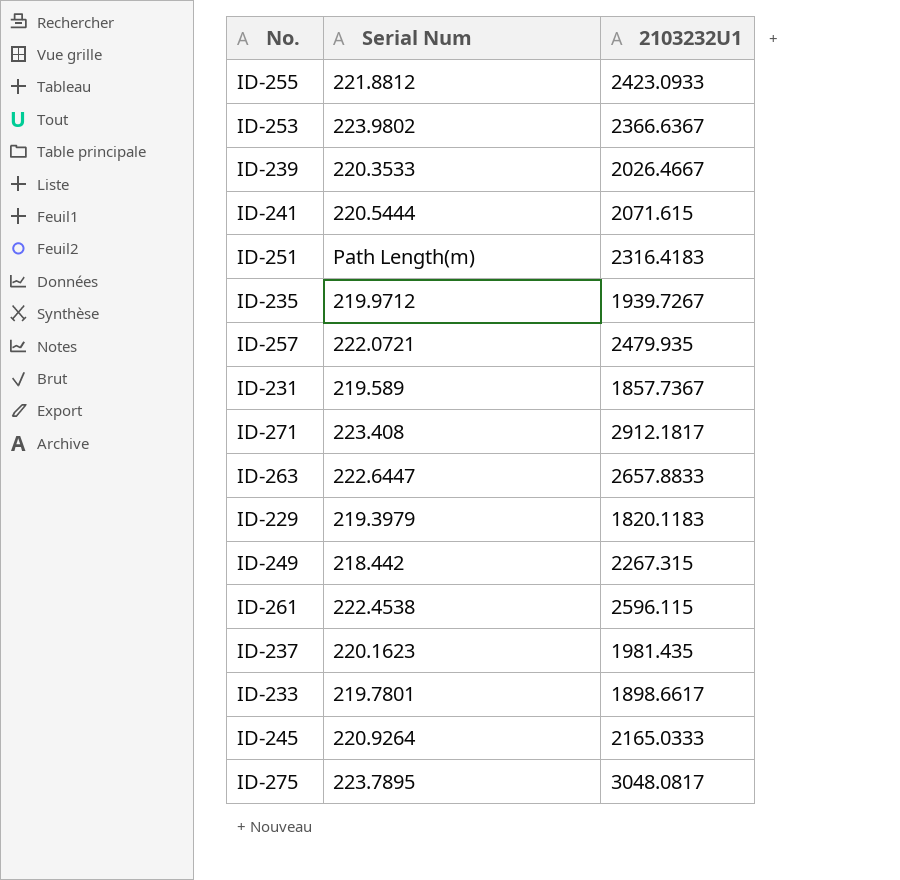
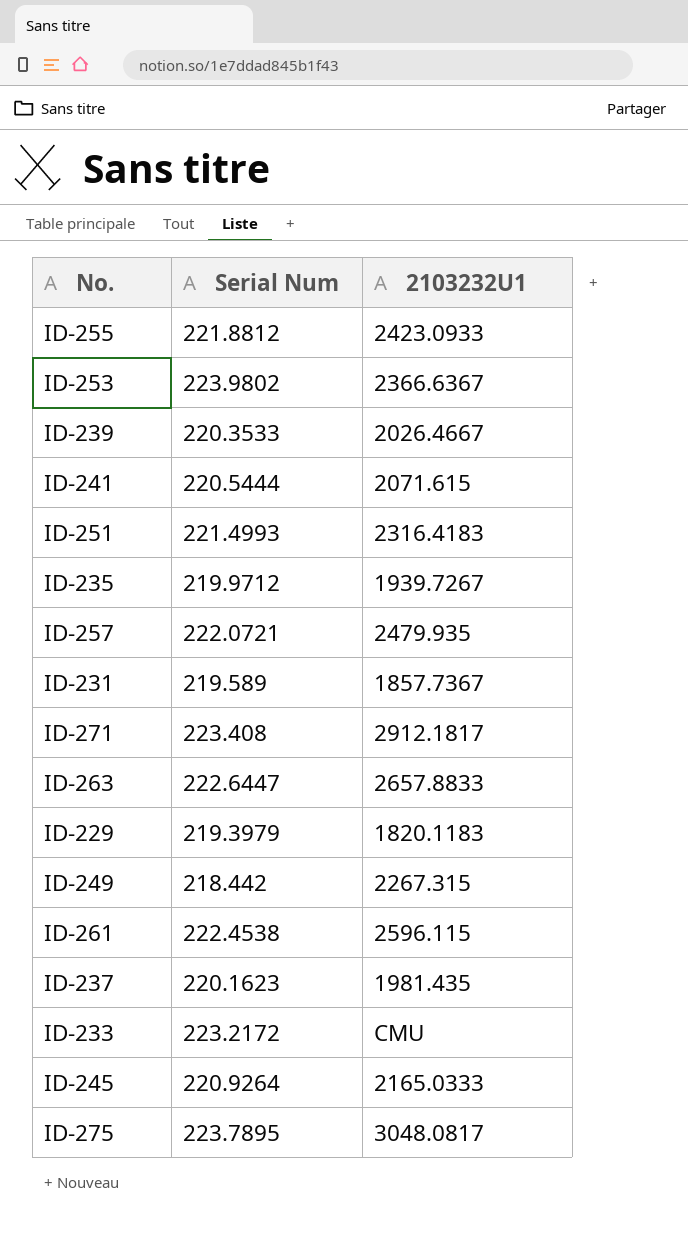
ID-251 | Serial Num: Path Length(m) -> 221.4993
ID-233 | Serial Num: 219.7801 -> 223.2172
ID-233 | 2103232U1: 1898.6617 -> CMU

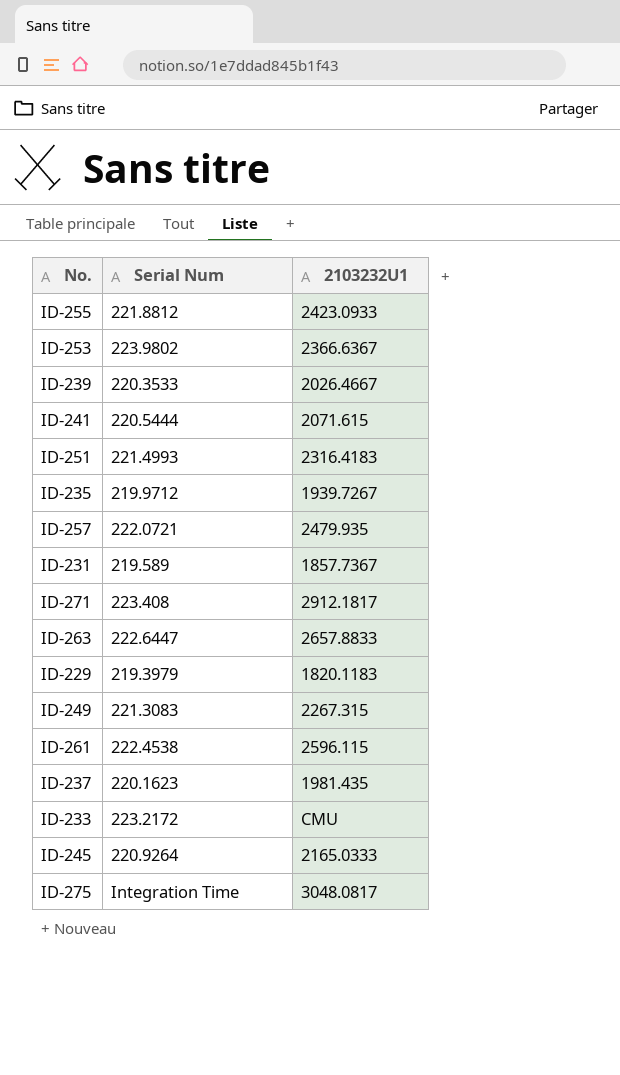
ID-249 | Serial Num: 218.442 -> 221.3083
ID-275 | Serial Num: 223.7895 -> Integration Time

